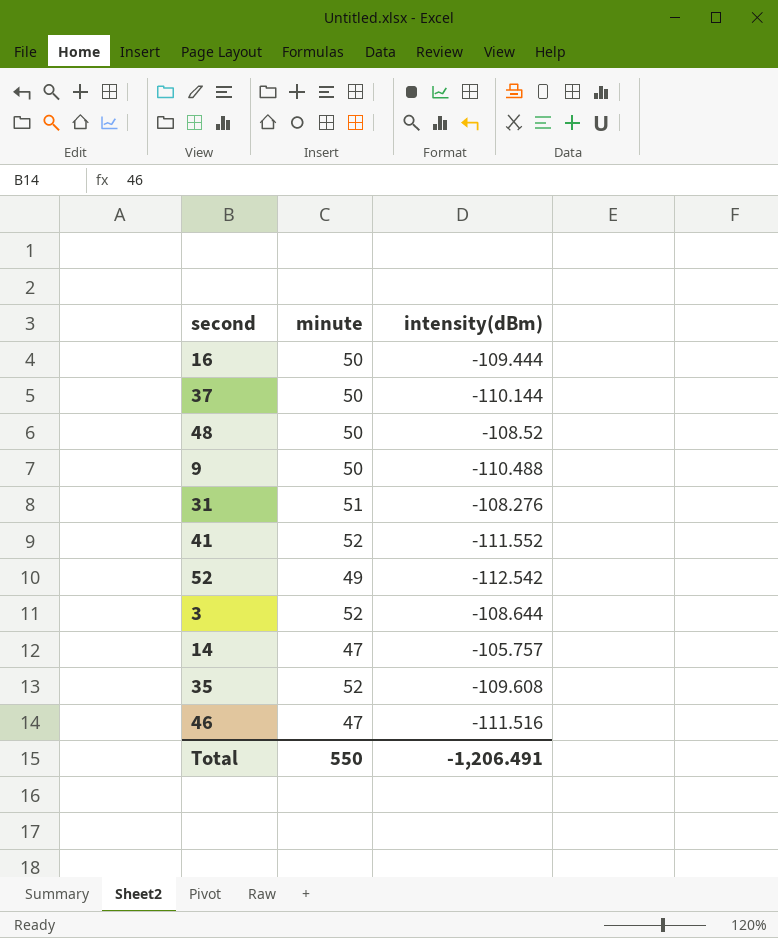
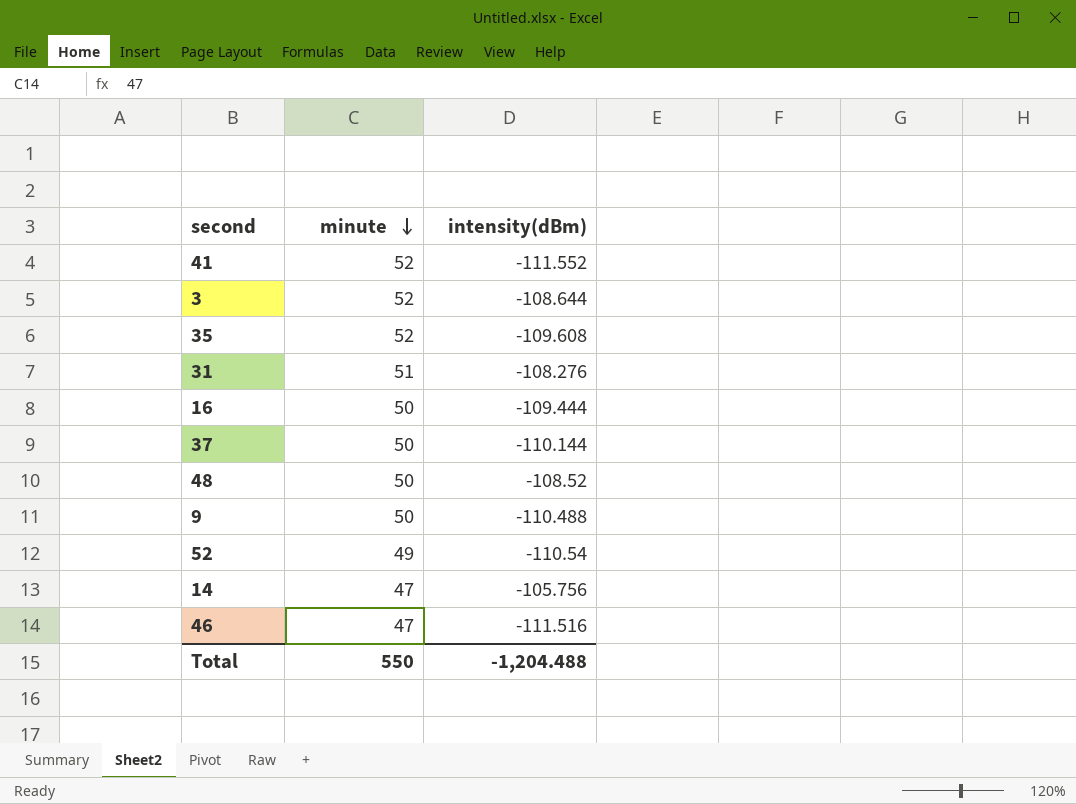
row order: none -> minute descending
52 | intensity(dBm): -112.542 -> -110.54
14 | intensity(dBm): -105.757 -> -105.756
Total | intensity(dBm): -1,206.491 -> -1,204.488

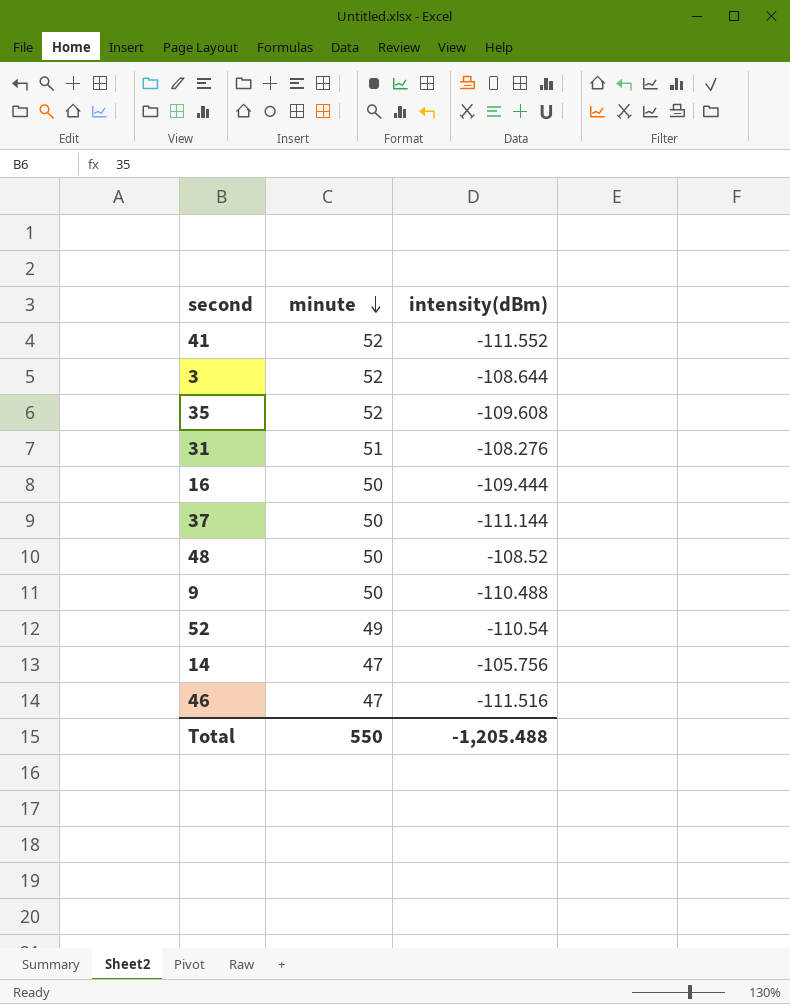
37 | intensity(dBm): -110.144 -> -111.144
Total | intensity(dBm): -1,204.488 -> -1,205.488

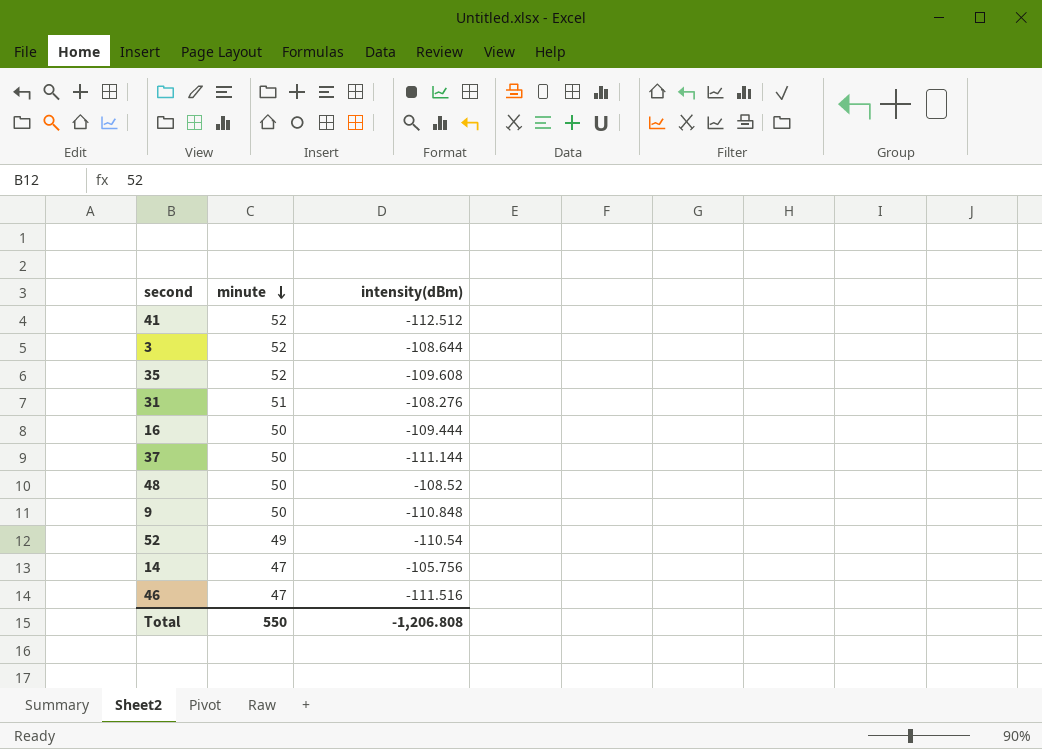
41 | intensity(dBm): -111.552 -> -112.512
9 | intensity(dBm): -110.488 -> -110.848
Total | intensity(dBm): -1,205.488 -> -1,206.808

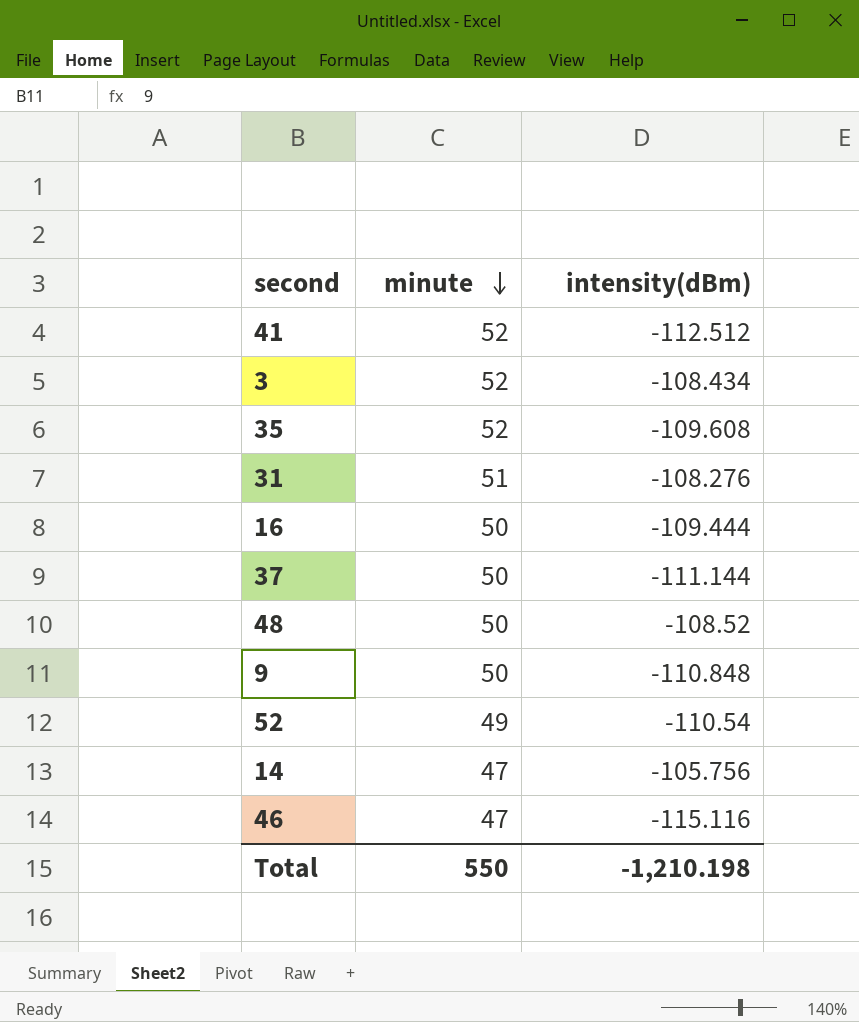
3 | intensity(dBm): -108.644 -> -108.434
46 | intensity(dBm): -111.516 -> -115.116
Total | intensity(dBm): -1,206.808 -> -1,210.198

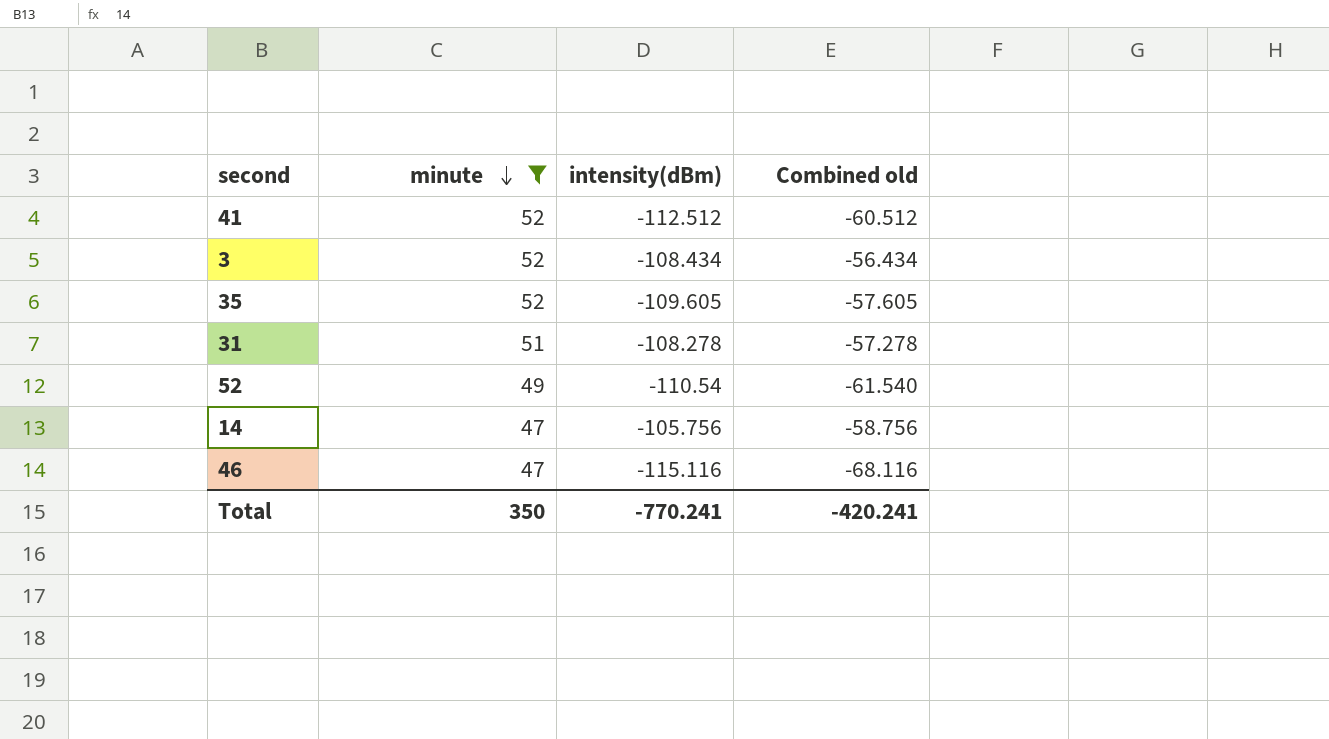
filter: none -> minute != 50
column Combined old | formula: none -> [minute] + [intensity(dBm)]
35 | intensity(dBm): -109.608 -> -109.605
31 | intensity(dBm): -108.276 -> -108.278
Total | minute: 550 -> 350
Total | intensity(dBm): -1,210.198 -> -770.241

